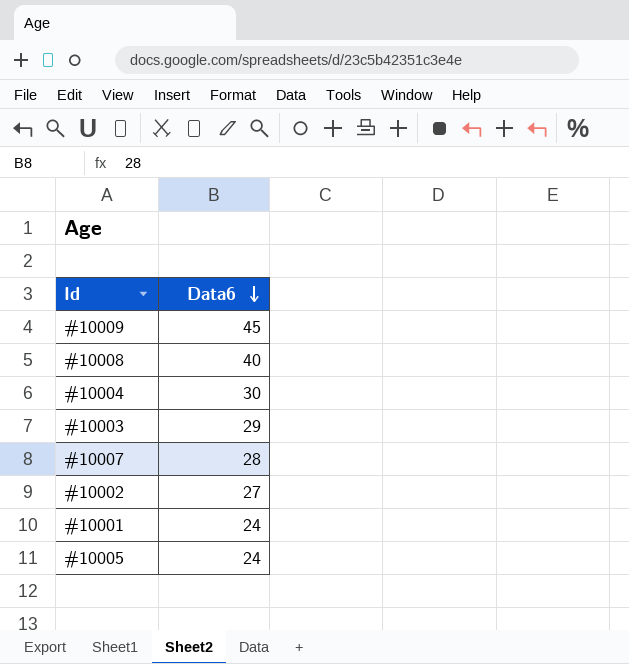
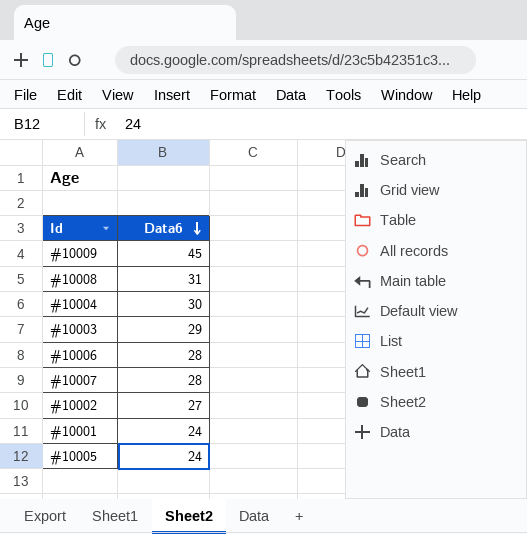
#10008 | Data6: 40 -> 31
row #10006: none -> 28

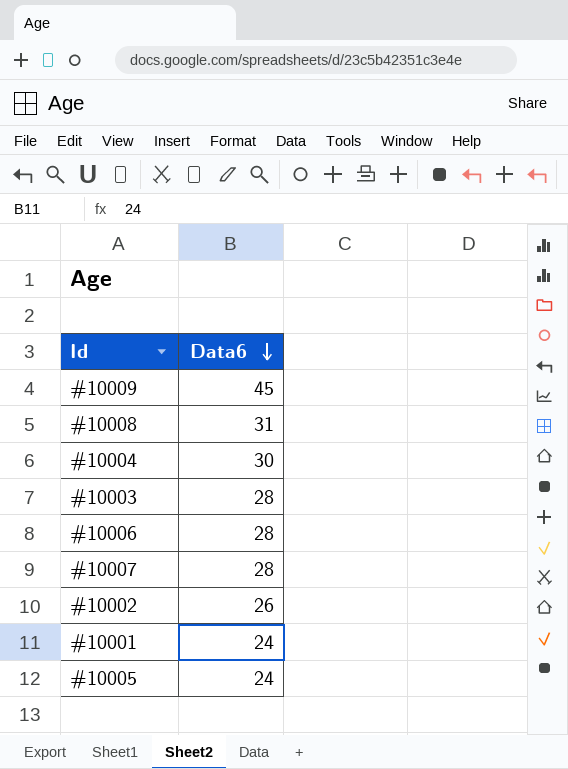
#10003 | Data6: 29 -> 28
#10002 | Data6: 27 -> 26

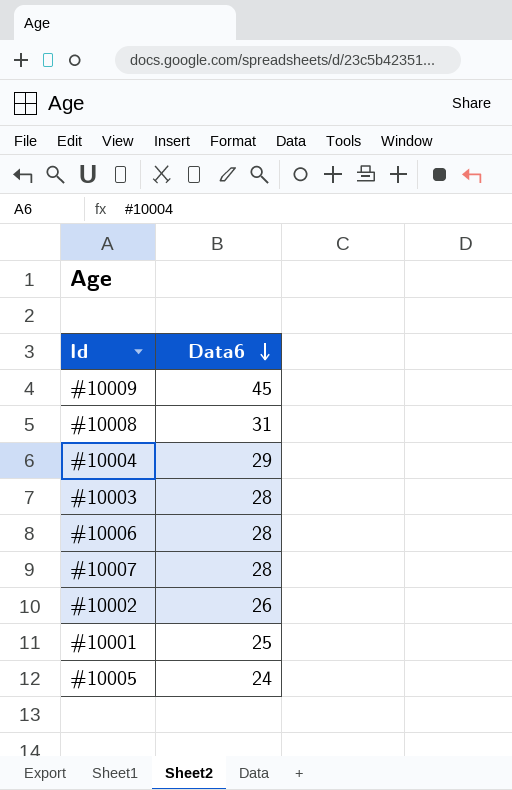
#10004 | Data6: 30 -> 29
#10001 | Data6: 24 -> 25

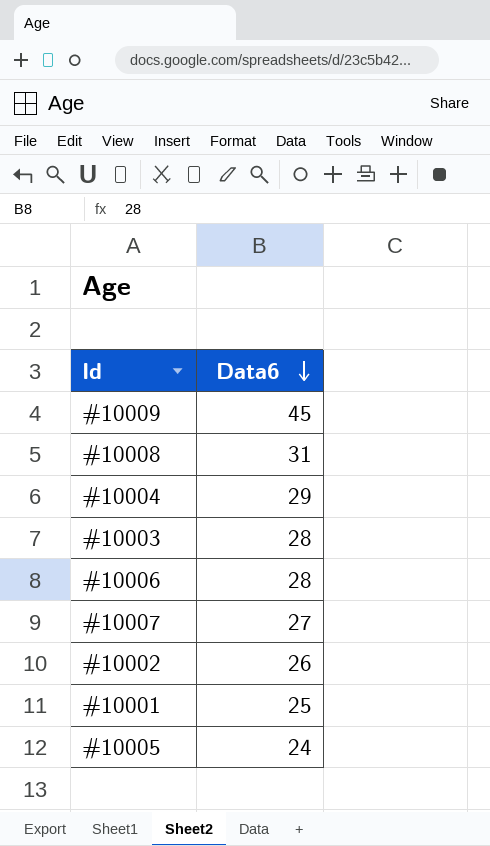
#10007 | Data6: 28 -> 27

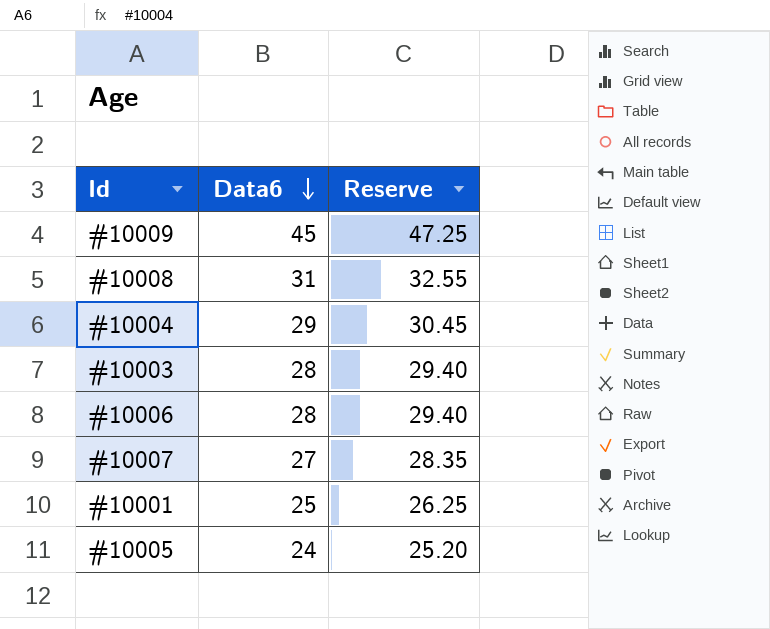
column Reserve | formula: none -> [Data6] * 1.05
row #10002: 26 -> none

